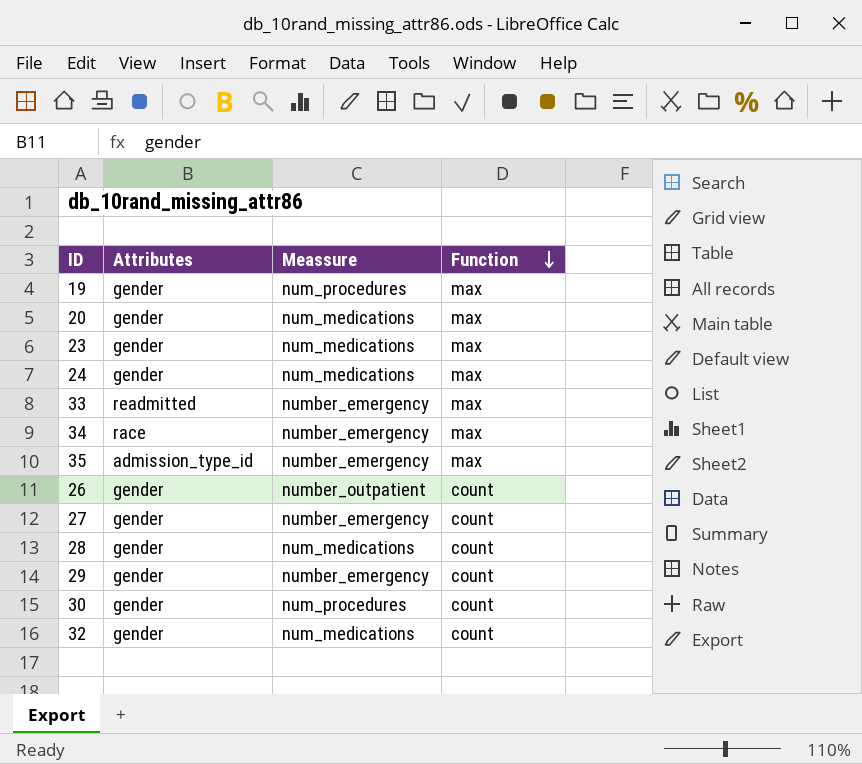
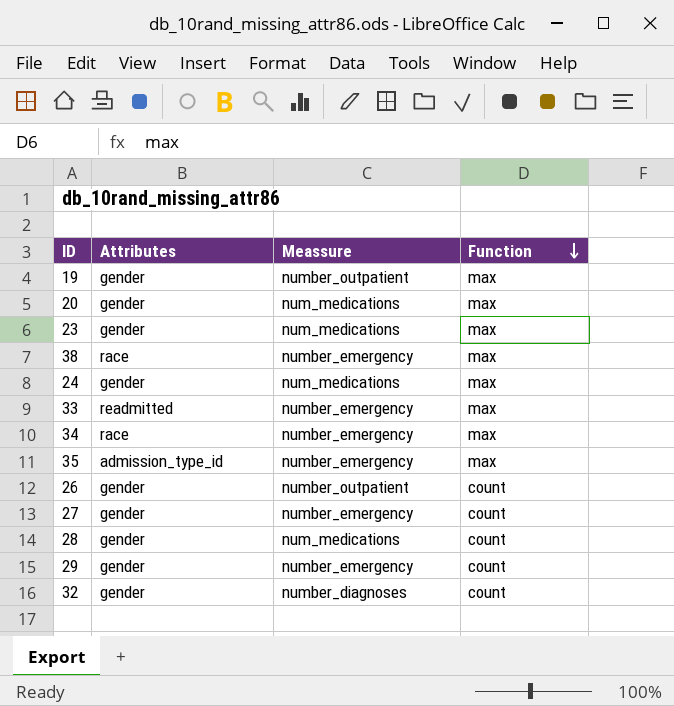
row 30: gender | num_procedures | count -> none
19 | Meassure: num_procedures -> number_outpatient
row 38: none -> race | number_emergency | max
32 | Meassure: num_medications -> number_diagnoses

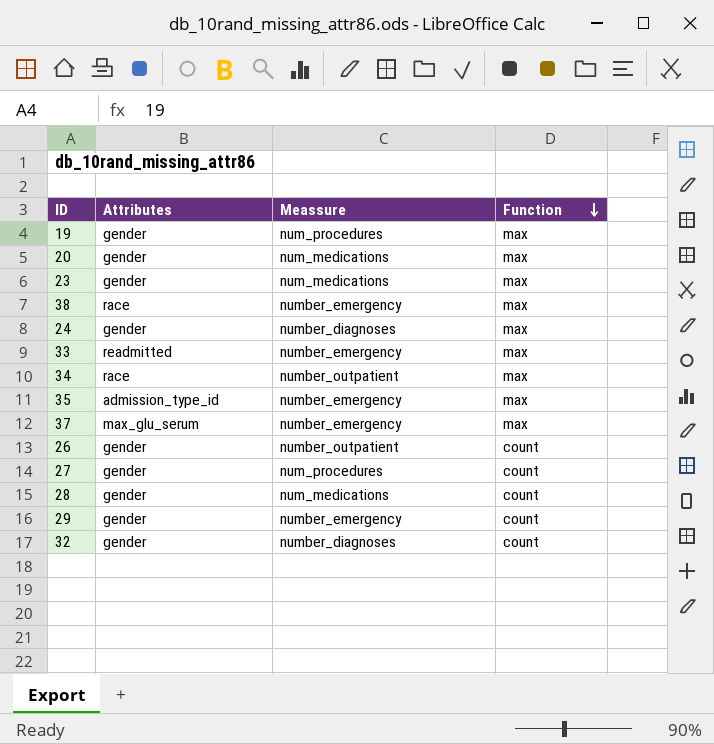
19 | Meassure: number_outpatient -> num_procedures
24 | Meassure: num_medications -> number_diagnoses
34 | Meassure: number_emergency -> number_outpatient
row 37: none -> max_glu_serum | number_emergency | max
27 | Meassure: number_emergency -> num_procedures

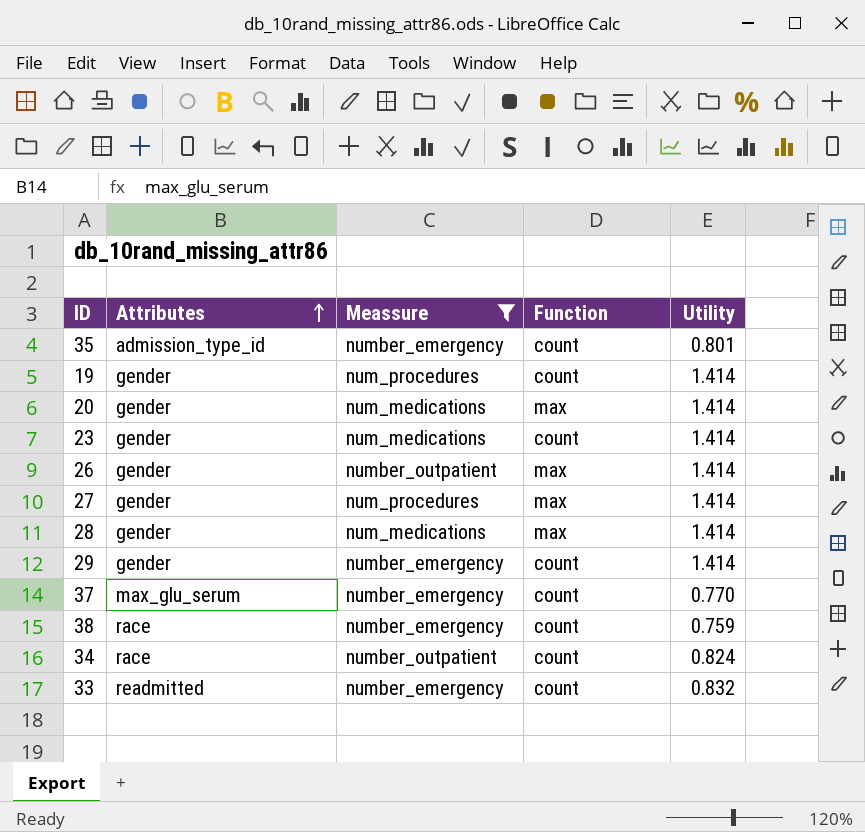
filter: none -> Meassure != number_diagnoses
row order: Function descending -> Attributes ascending
column Utility | position: none -> 5
35 | Function: max -> count
19 | Function: max -> count
23 | Function: max -> count
26 | Function: count -> max
27 | Function: count -> max
28 | Function: count -> max
37 | Function: max -> count
38 | Function: max -> count
34 | Function: max -> count
33 | Function: max -> count

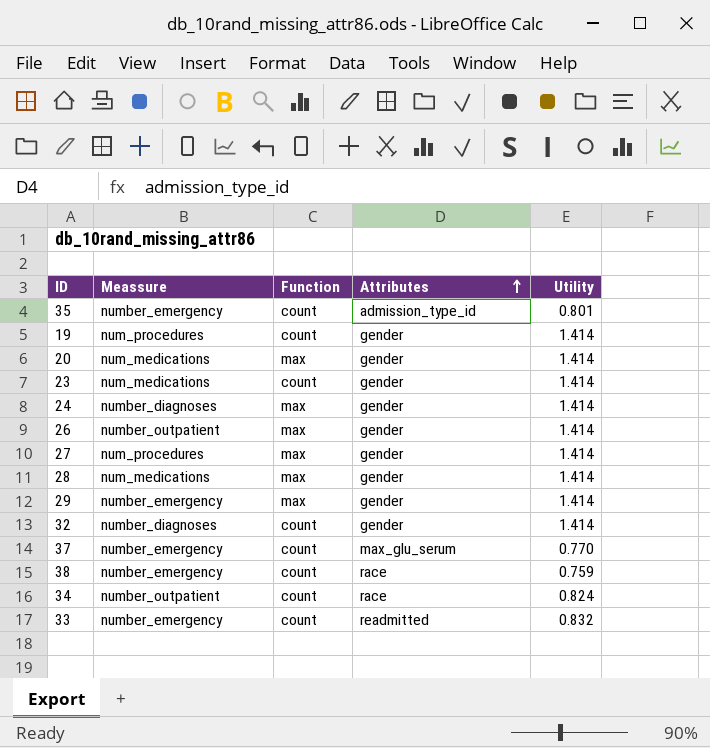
filter: Meassure != number_diagnoses -> none
column Attributes | position: 2 -> 4
29 | Function: count -> max

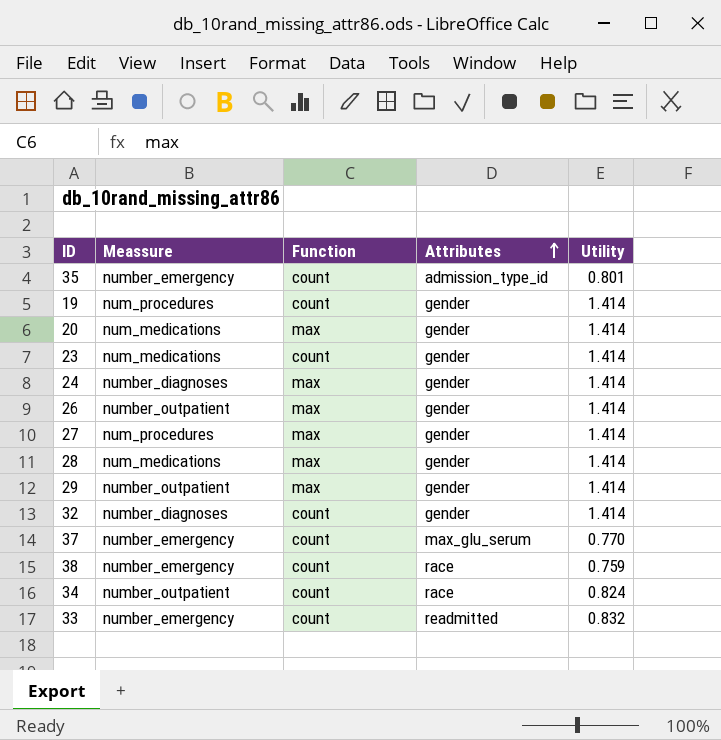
29 | Meassure: number_emergency -> number_outpatient

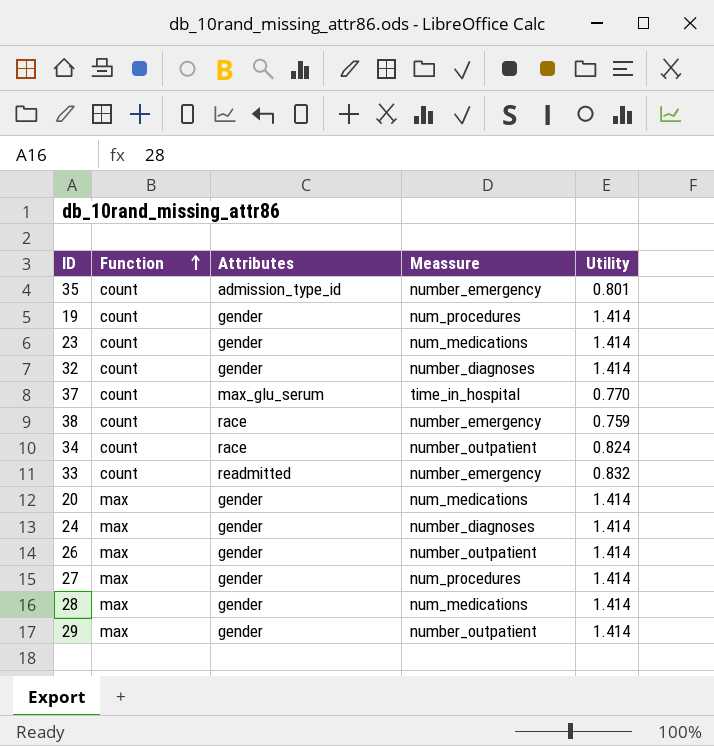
row order: Attributes ascending -> Function ascending
column Meassure | position: 2 -> 4
37 | Meassure: number_emergency -> time_in_hospital

